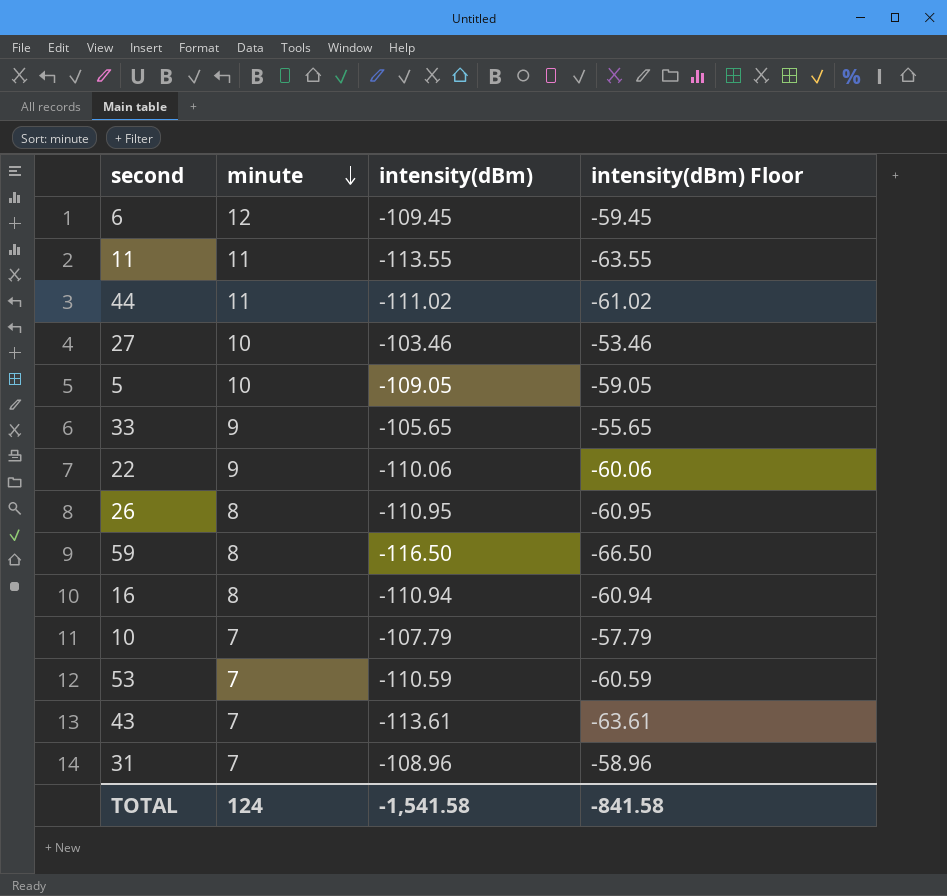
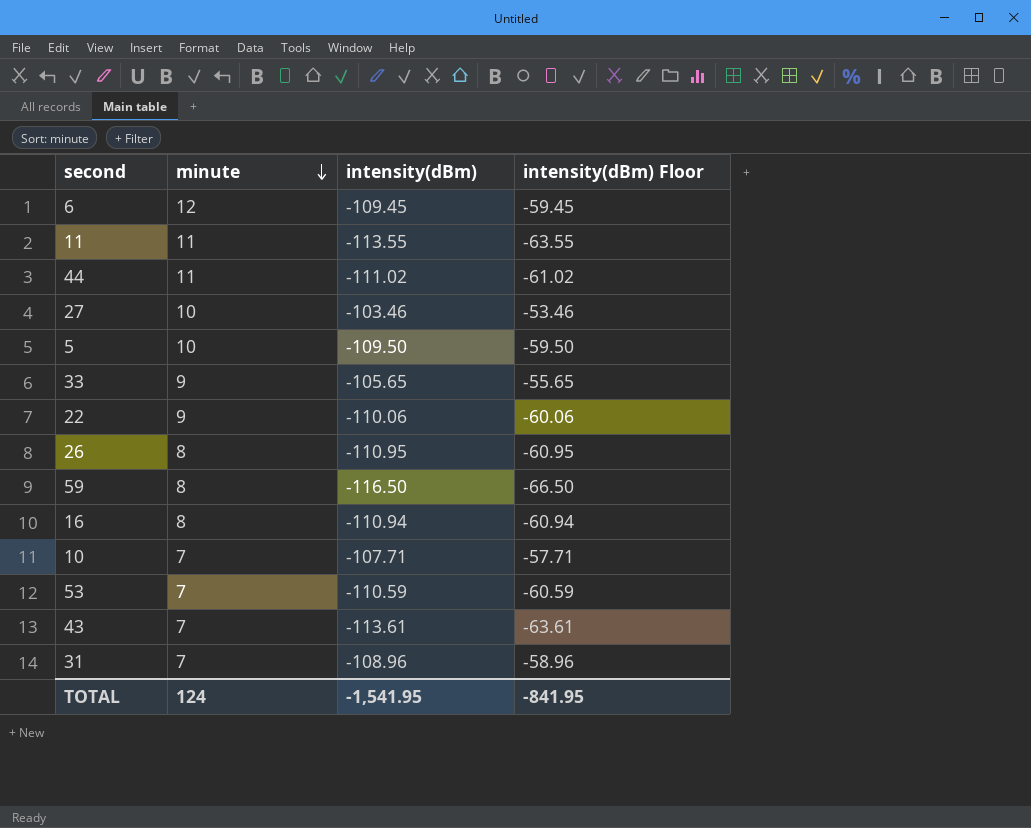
5 | intensity(dBm): -109.05 -> -109.50
5 | intensity(dBm) Floor: -59.05 -> -59.50
10 | intensity(dBm): -107.79 -> -107.71
10 | intensity(dBm) Floor: -57.79 -> -57.71
TOTAL | intensity(dBm): -1,541.58 -> -1,541.95
TOTAL | intensity(dBm) Floor: -841.58 -> -841.95

